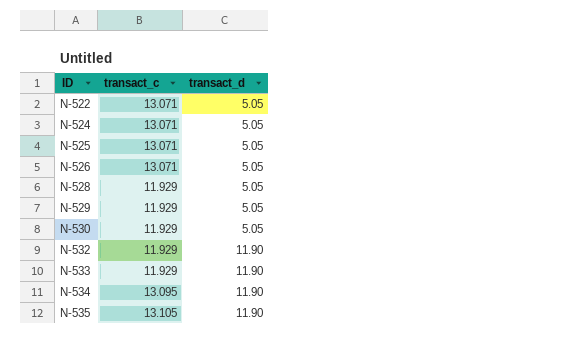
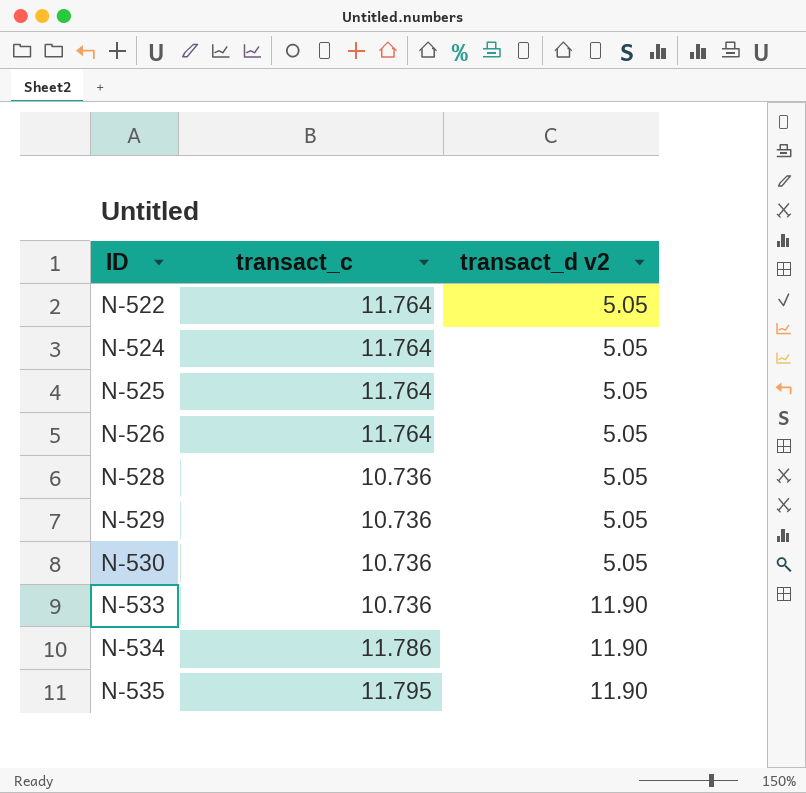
column name: transact_d -> transact_d v2
row N-532: 11.929 | 11.90 -> none
N-522 | transact_c: 13.071 -> 11.764
N-524 | transact_c: 13.071 -> 11.764
N-525 | transact_c: 13.071 -> 11.764
N-526 | transact_c: 13.071 -> 11.764
N-528 | transact_c: 11.929 -> 10.736
N-529 | transact_c: 11.929 -> 10.736
N-530 | transact_c: 11.929 -> 10.736
N-533 | transact_c: 11.929 -> 10.736
N-534 | transact_c: 13.095 -> 11.786
N-535 | transact_c: 13.105 -> 11.795

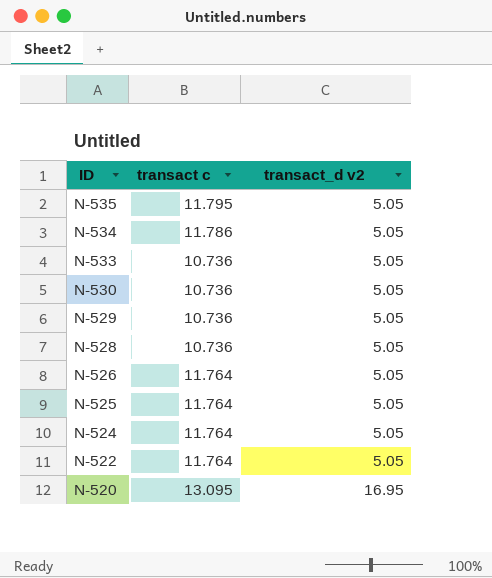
row order: ID ascending -> ID descending
column name: transact_c -> transact c
N-535 | transact_d v2: 11.90 -> 5.05
N-534 | transact_d v2: 11.90 -> 5.05
N-533 | transact_d v2: 11.90 -> 5.05
row N-520: none -> 13.095 | 16.95

